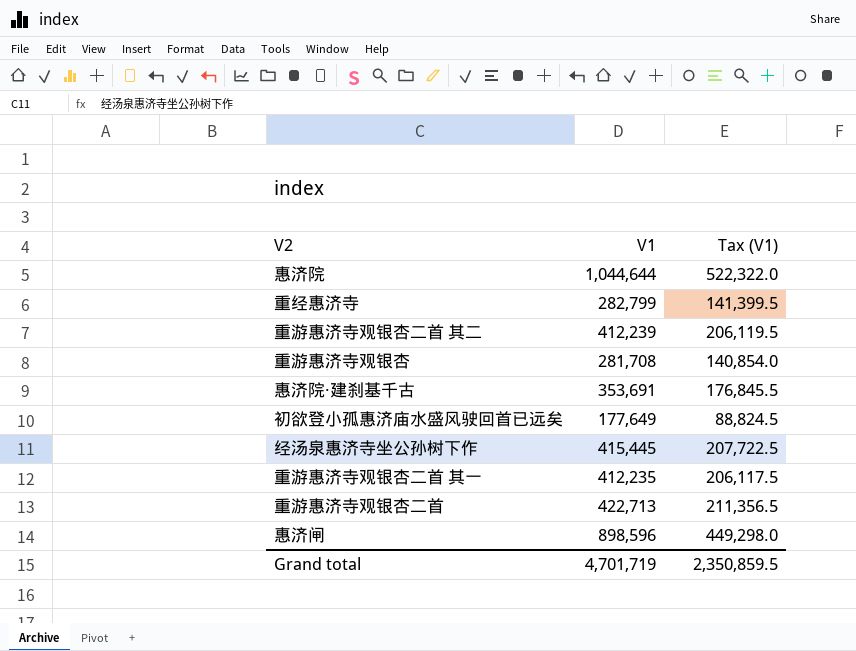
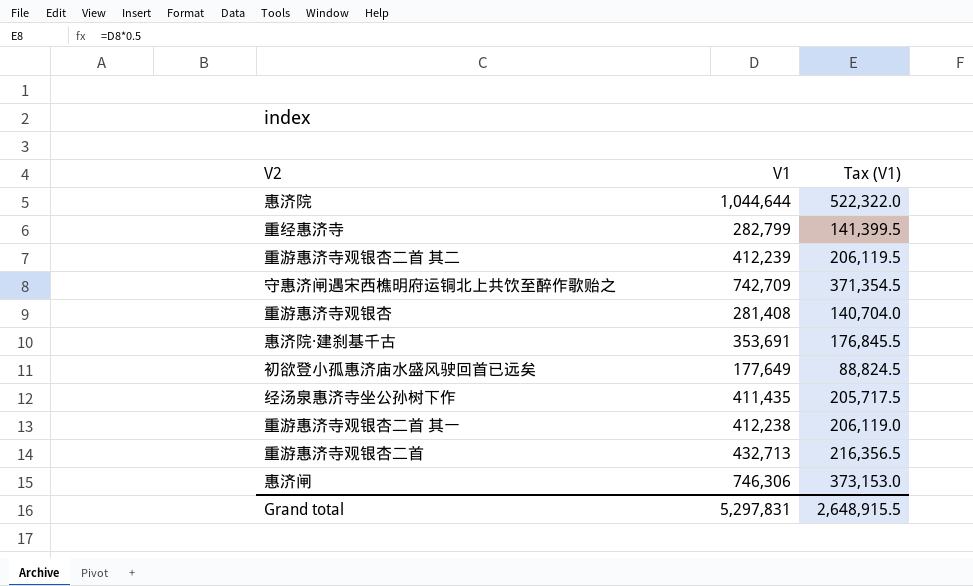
row 守惠济闸遇宋西樵明府运铜北上共饮至醉作歌贻之: none -> 742,709 | 371,354.5
重游惠济寺观银杏 | V1: 281,708 -> 281,408
重游惠济寺观银杏 | Tax (V1): 140,854.0 -> 140,704.0
经汤泉惠济寺坐公孙树下作 | V1: 415,445 -> 411,435
经汤泉惠济寺坐公孙树下作 | Tax (V1): 207,722.5 -> 205,717.5
重游惠济寺观银杏二首 其一 | V1: 412,235 -> 412,238
重游惠济寺观银杏二首 其一 | Tax (V1): 206,117.5 -> 206,119.0
重游惠济寺观银杏二首 | V1: 422,713 -> 432,713
重游惠济寺观银杏二首 | Tax (V1): 211,356.5 -> 216,356.5
惠济闸 | V1: 898,596 -> 746,306
惠济闸 | Tax (V1): 449,298.0 -> 373,153.0
Grand total | V1: 4,701,719 -> 5,297,831
Grand total | Tax (V1): 2,350,859.5 -> 2,648,915.5

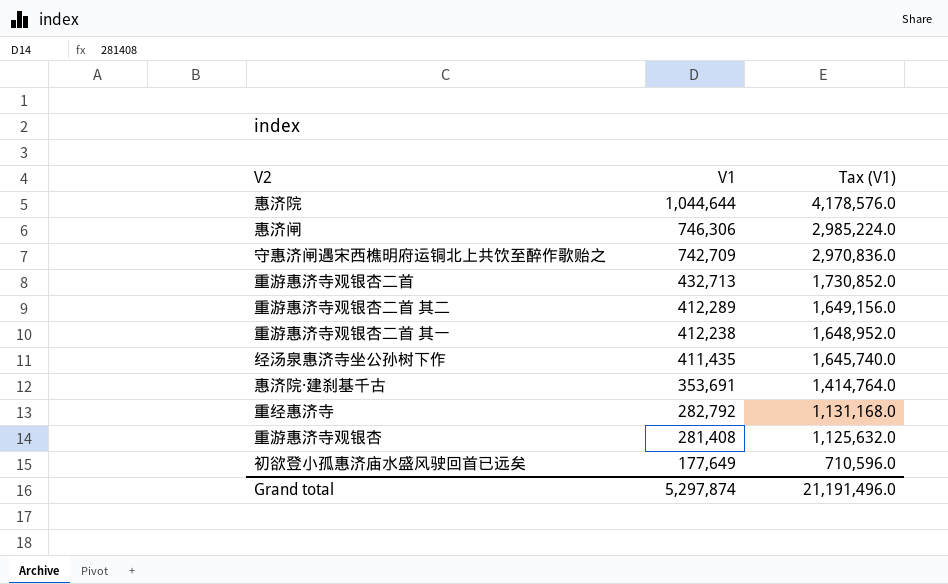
row order: none -> V1 descending
column Tax (V1) | formula: [V1] * 0.5 -> [V1] * 4
重游惠济寺观银杏二首 其二 | V1: 412,239 -> 412,289
重经惠济寺 | V1: 282,799 -> 282,792
Grand total | V1: 5,297,831 -> 5,297,874
Grand total | Tax (V1): 2,648,915.5 -> 21,191,496.0

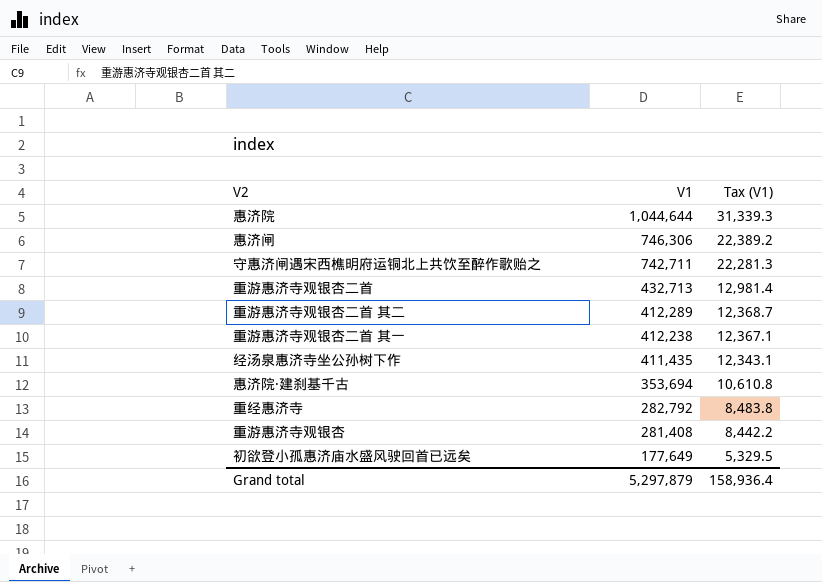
column Tax (V1) | formula: [V1] * 4 -> [V1] * 0.03
守惠济闸遇宋西樵明府运铜北上共饮至醉作歌贻之 | V1: 742,709 -> 742,711
惠济院·建刹基千古 | V1: 353,691 -> 353,694
Grand total | V1: 5,297,874 -> 5,297,879
Grand total | Tax (V1): 21,191,496.0 -> 158,936.4

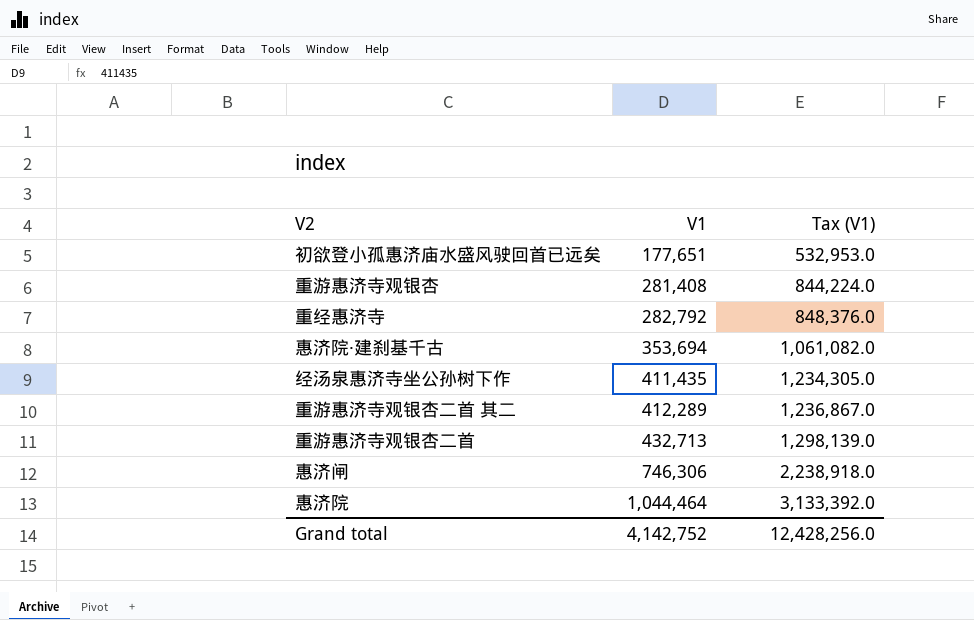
row order: V1 descending -> V1 ascending
column Tax (V1) | formula: [V1] * 0.03 -> [V1] * 3
row 守惠济闸遇宋西樵明府运铜北上共饮至醉作歌贻之: 742,711 | 22,281.3 -> none
row 重游惠济寺观银杏二首 其一: 412,238 | 12,367.1 -> none
初欲登小孤惠济庙水盛风驶回首已远矣 | V1: 177,649 -> 177,651
惠济院 | V1: 1,044,644 -> 1,044,464
Grand total | V1: 5,297,879 -> 4,142,752
Grand total | Tax (V1): 158,936.4 -> 12,428,256.0

